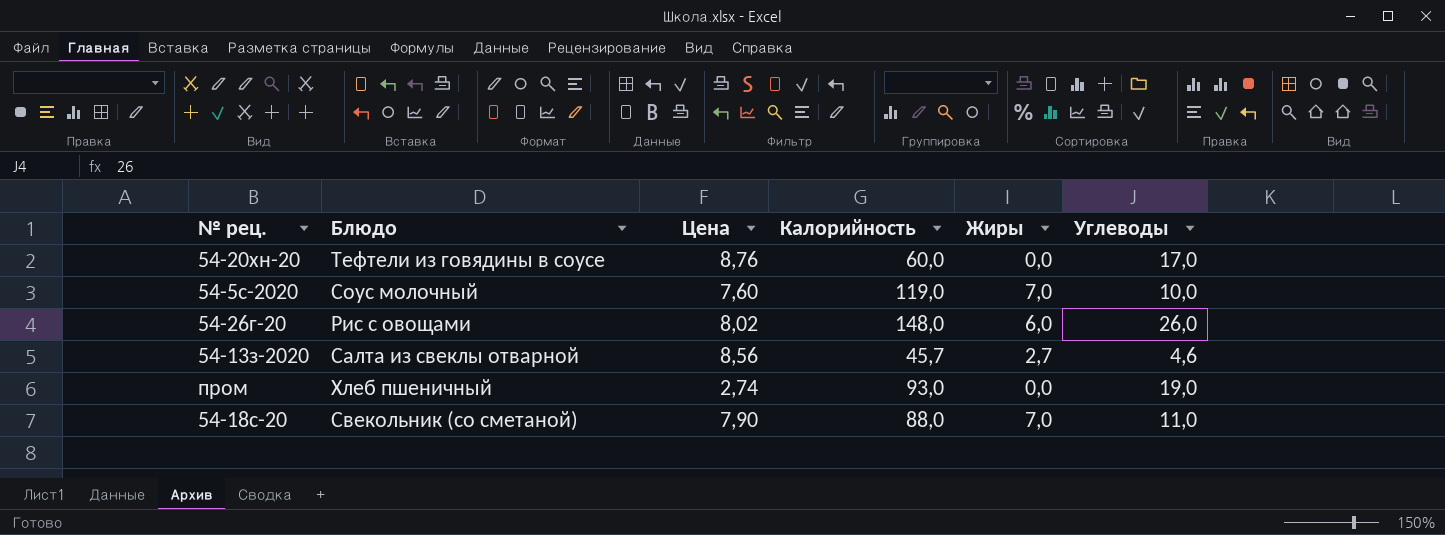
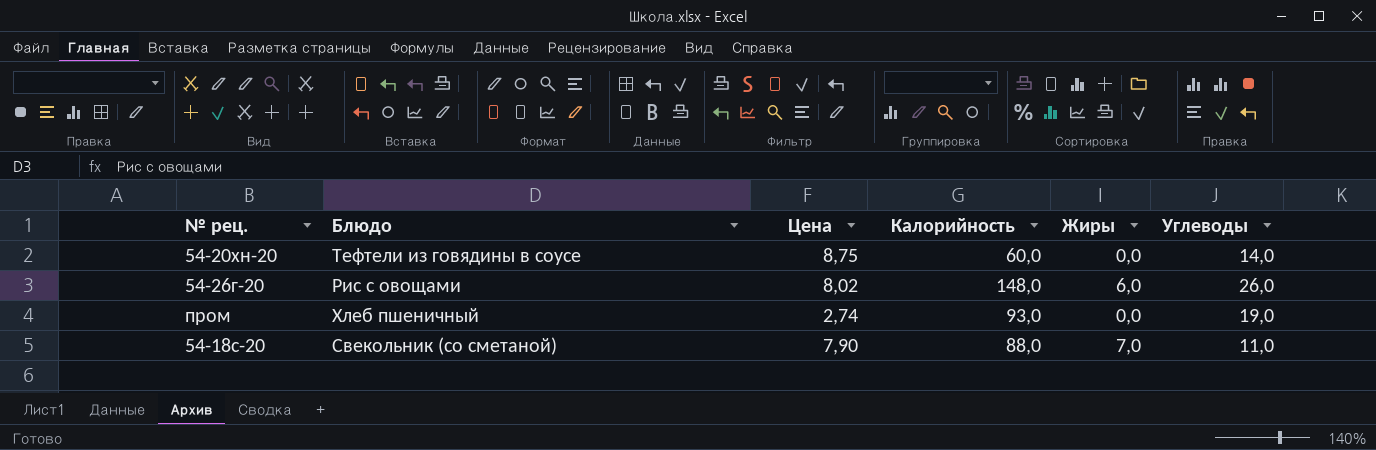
row 54-5с-2020: Соус молочный | 7,60 | 119,0 | 7,0 | 10,0 -> none
row 54-13з-2020: Салта из свеклы отварной | 8,56 | 45,7 | 2,7 | 4,6 -> none
54-20хн-20 | Цена: 8,76 -> 8,75
54-20хн-20 | Углеводы: 17,0 -> 14,0

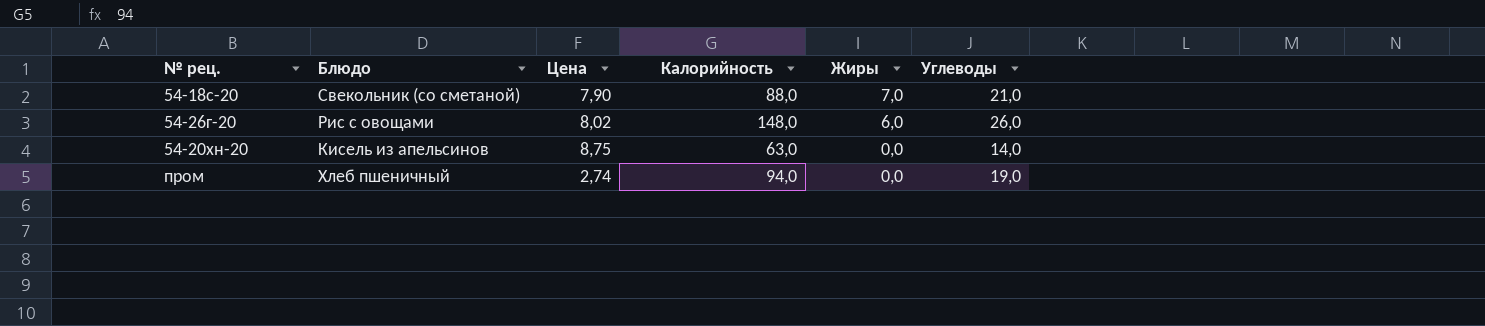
row order: none -> Жиры descending
54-18с-20 | Углеводы: 11,0 -> 21,0
54-20хн-20 | Блюдо: Тефтели из говядины в соусе -> Кисель из апельсинов
54-20хн-20 | Калорийность: 60,0 -> 63,0
пром | Калорийность: 93,0 -> 94,0

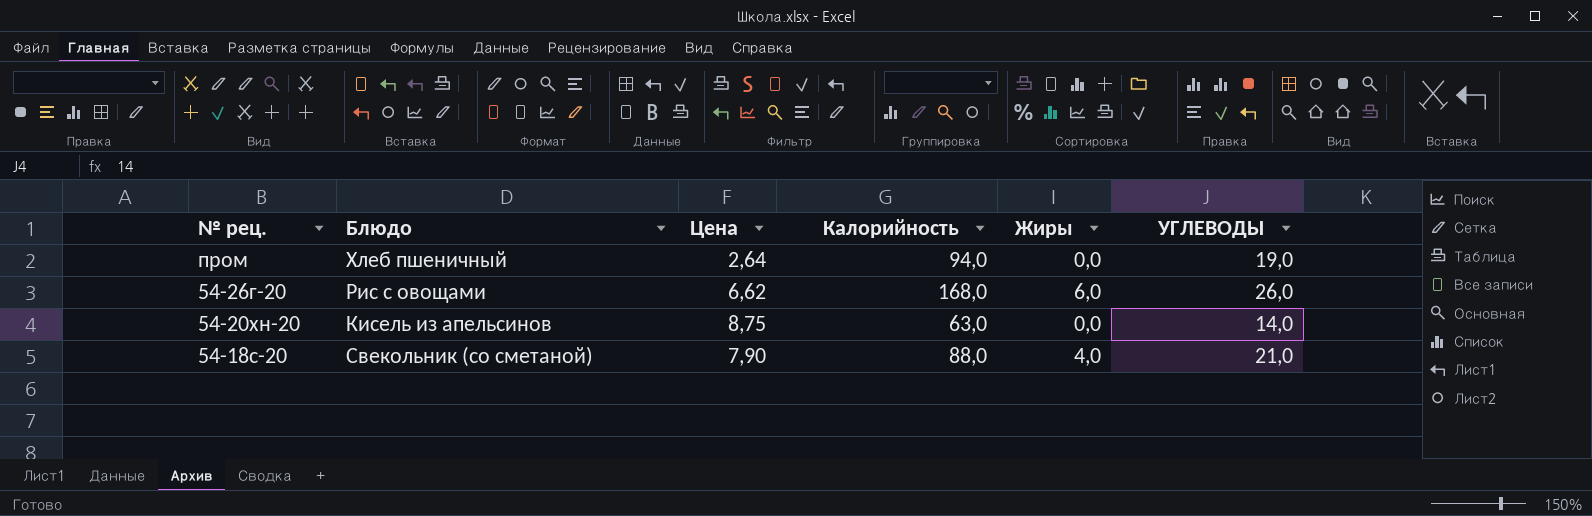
row order: Жиры descending -> № рец. descending
column name: Углеводы -> УГЛЕВОДЫ
пром | Цена: 2,74 -> 2,64
54-26г-20 | Цена: 8,02 -> 6,62
54-26г-20 | Калорийность: 148,0 -> 168,0
54-18с-20 | Жиры: 7,0 -> 4,0

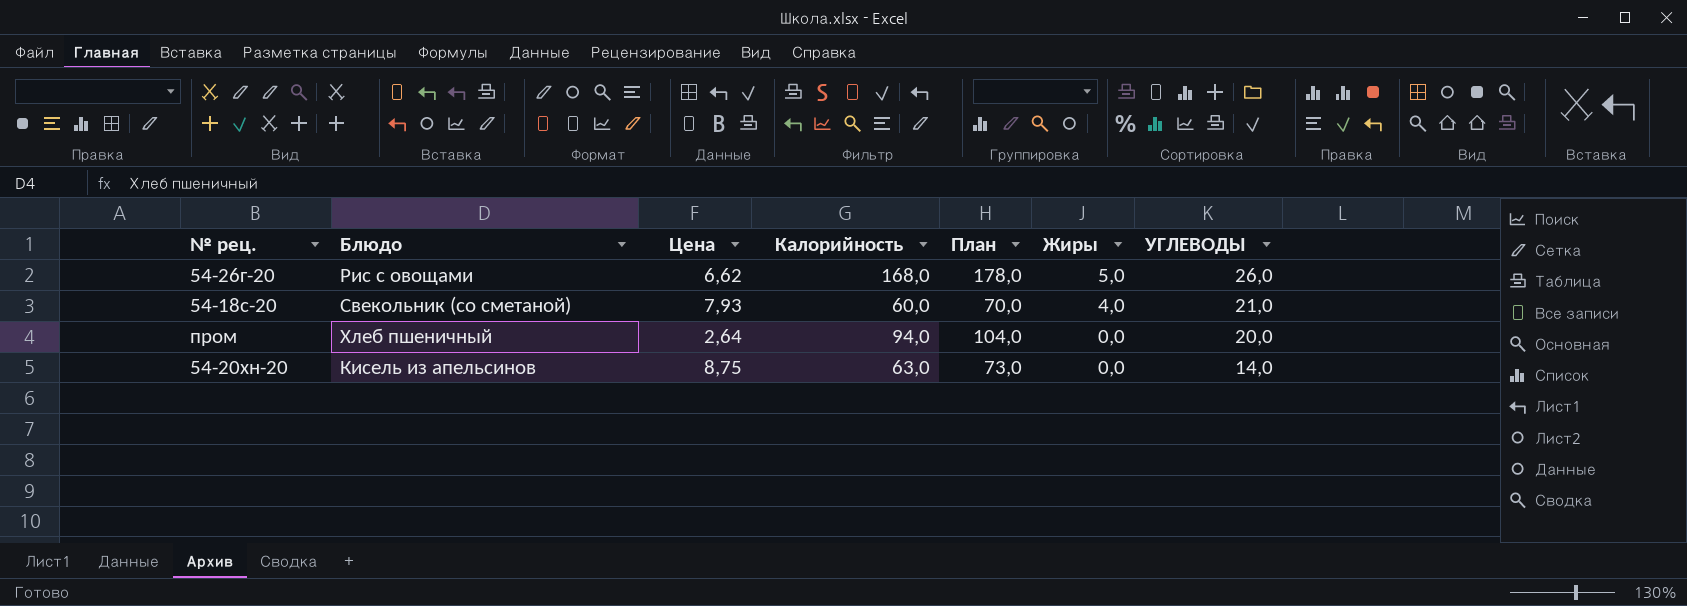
row order: № рец. descending -> Жиры descending
column План | formula: none -> [Калорийность] + 10
54-26г-20 | Жиры: 6,0 -> 5,0
54-18с-20 | Цена: 7,90 -> 7,93
54-18с-20 | Калорийность: 88,0 -> 60,0
пром | УГЛЕВОДЫ: 19,0 -> 20,0

